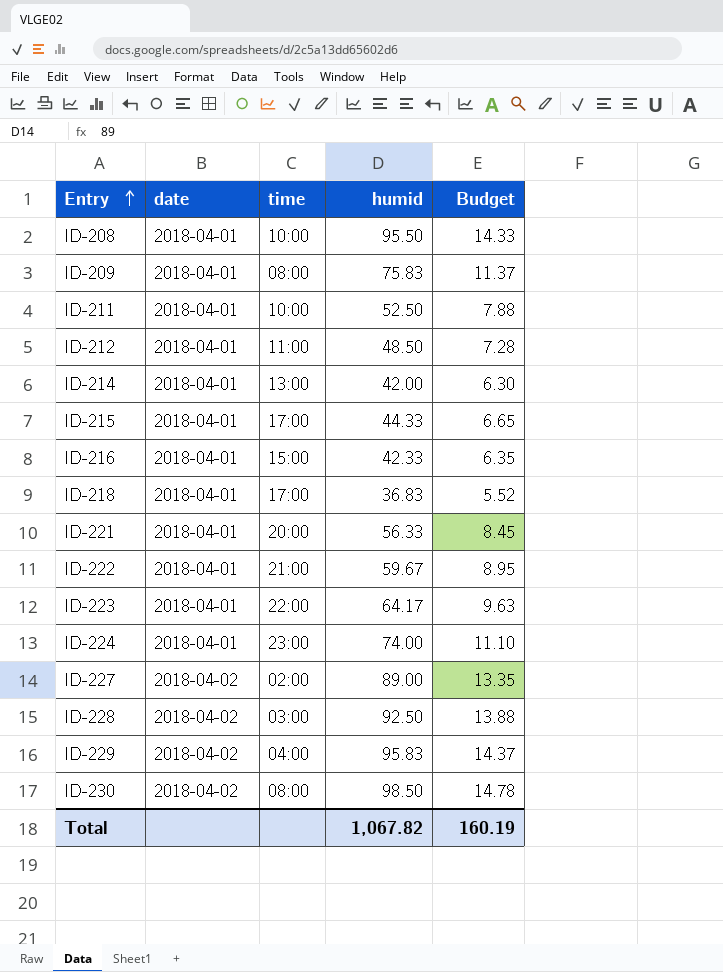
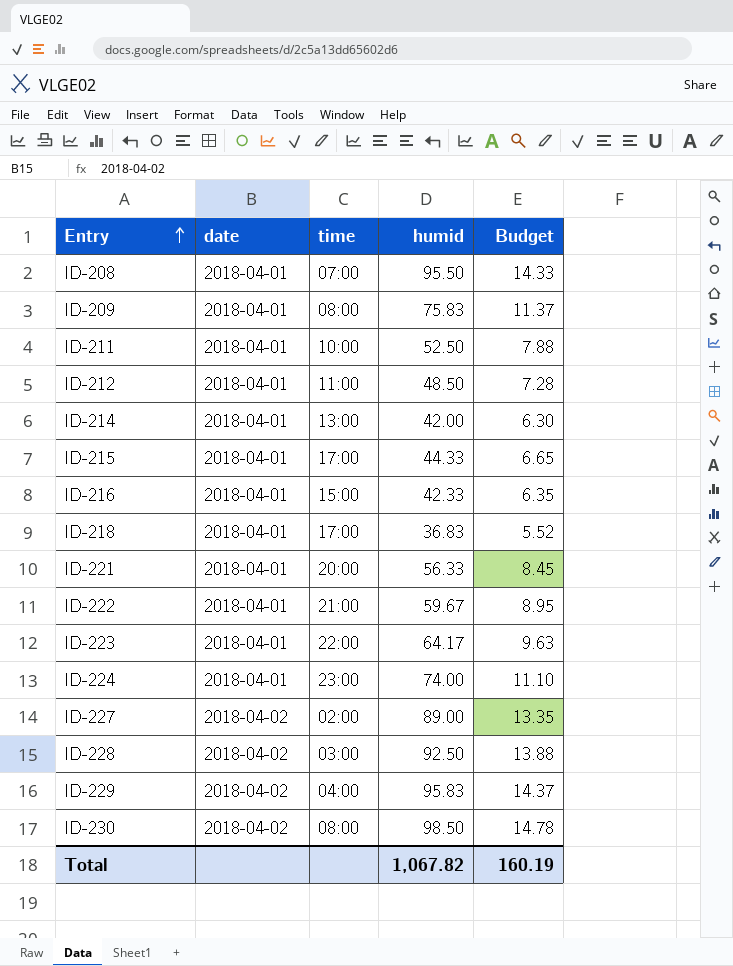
ID-208 | time: 10:00 -> 07:00

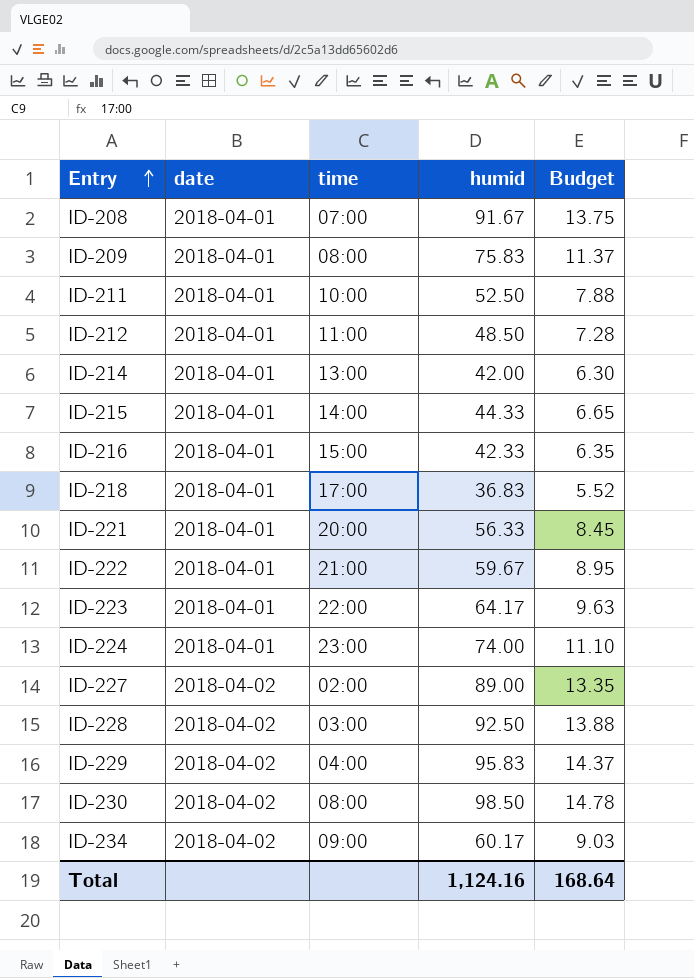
ID-208 | humid: 95.50 -> 91.67
ID-208 | Budget: 14.33 -> 13.75
ID-215 | time: 17:00 -> 14:00
row ID-234: none -> 2018-04-02 | 09:00 | 60.17 | 9.03
Total | humid: 1,067.82 -> 1,124.16
Total | Budget: 160.19 -> 168.64

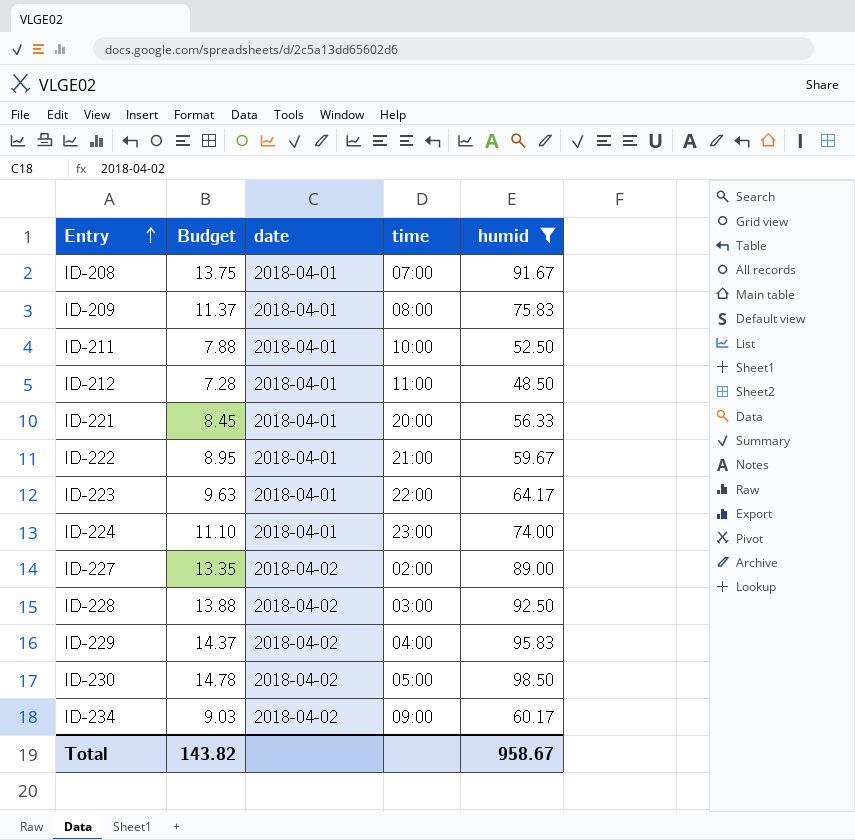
filter: none -> humid >= 48.50
column Budget | position: 5 -> 2
ID-230 | time: 08:00 -> 05:00
Total | Budget: 168.64 -> 143.82
Total | humid: 1,124.16 -> 958.67

